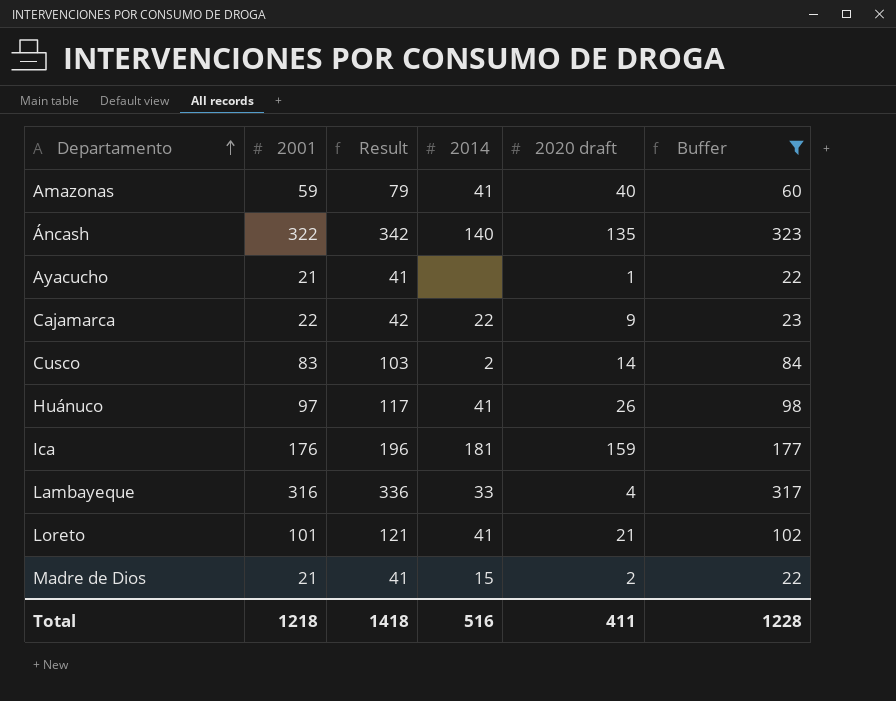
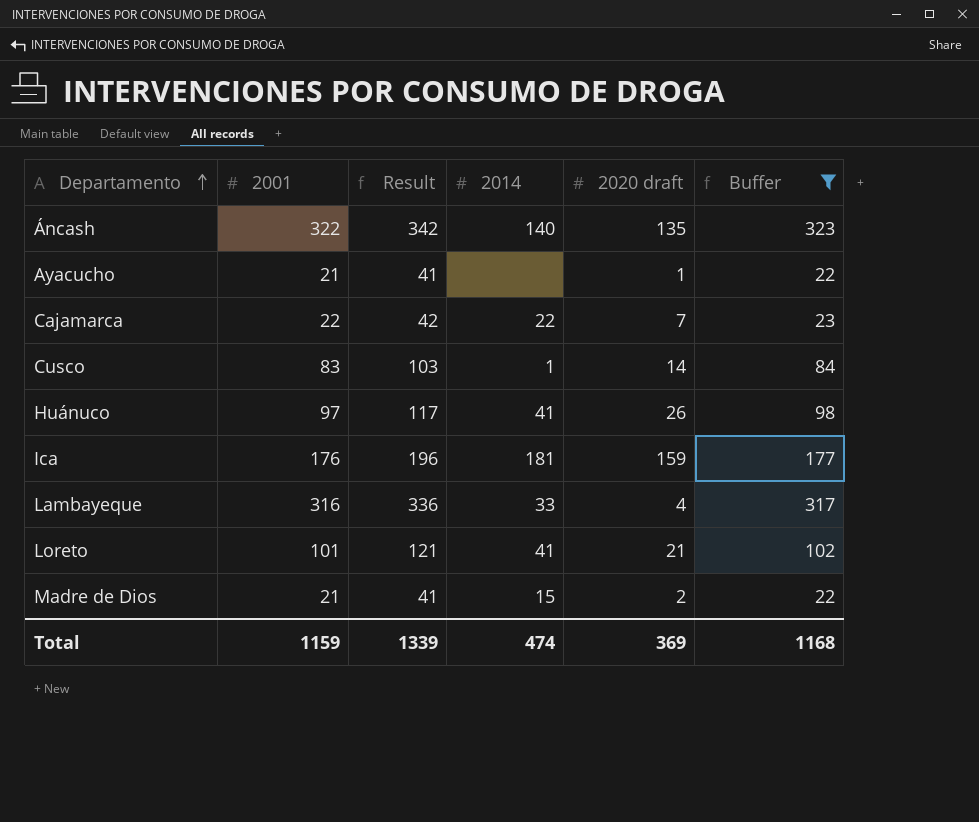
row Amazonas: 59 | 79 | 41 | 40 | 60 -> none
Cajamarca | 2020 draft: 9 -> 7
Cusco | 2014: 2 -> 1
Total | 2001: 1218 -> 1159
Total | Result: 1418 -> 1339
Total | 2014: 516 -> 474
Total | 2020 draft: 411 -> 369
Total | Buffer: 1228 -> 1168

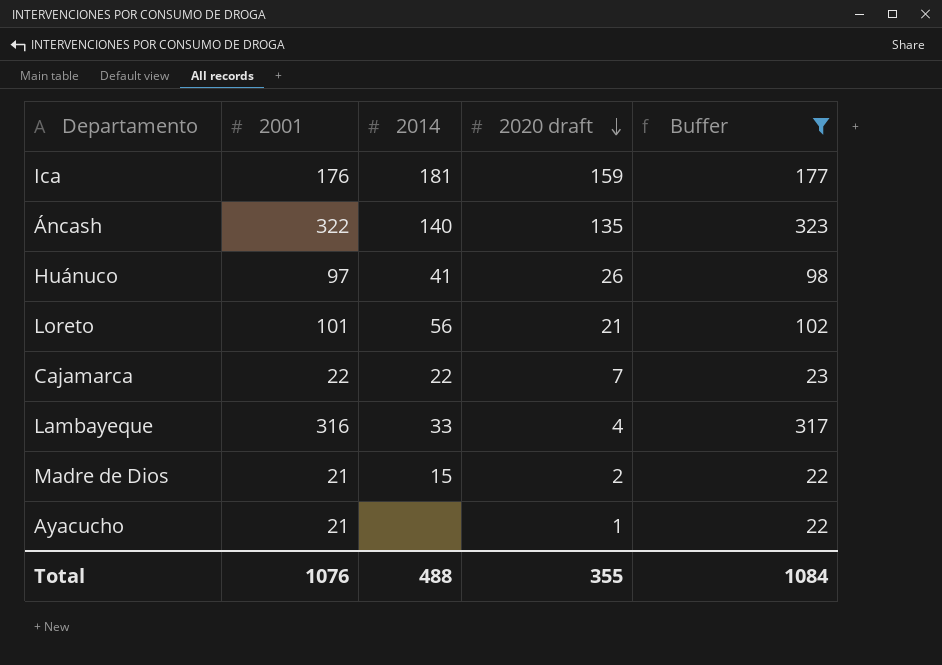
row order: Departamento ascending -> 2020 draft descending
column Result | formula: [2001] + 20 -> none
row Cusco: 83 | 103 | 1 | 14 | 84 -> none
Loreto | 2014: 41 -> 56
Total | 2001: 1159 -> 1076
Total | 2014: 474 -> 488
Total | 2020 draft: 369 -> 355
Total | Buffer: 1168 -> 1084

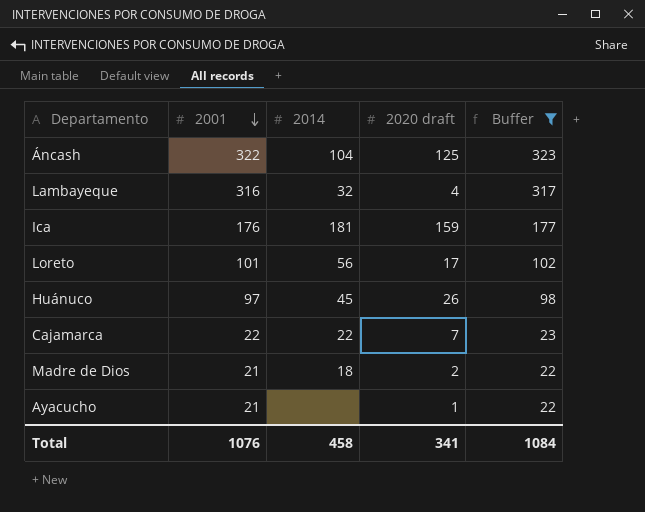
row order: 2020 draft descending -> 2001 descending
Áncash | 2014: 140 -> 104
Áncash | 2020 draft: 135 -> 125
Lambayeque | 2014: 33 -> 32
Loreto | 2020 draft: 21 -> 17
Huánuco | 2014: 41 -> 45
Madre de Dios | 2014: 15 -> 18
Total | 2014: 488 -> 458
Total | 2020 draft: 355 -> 341

